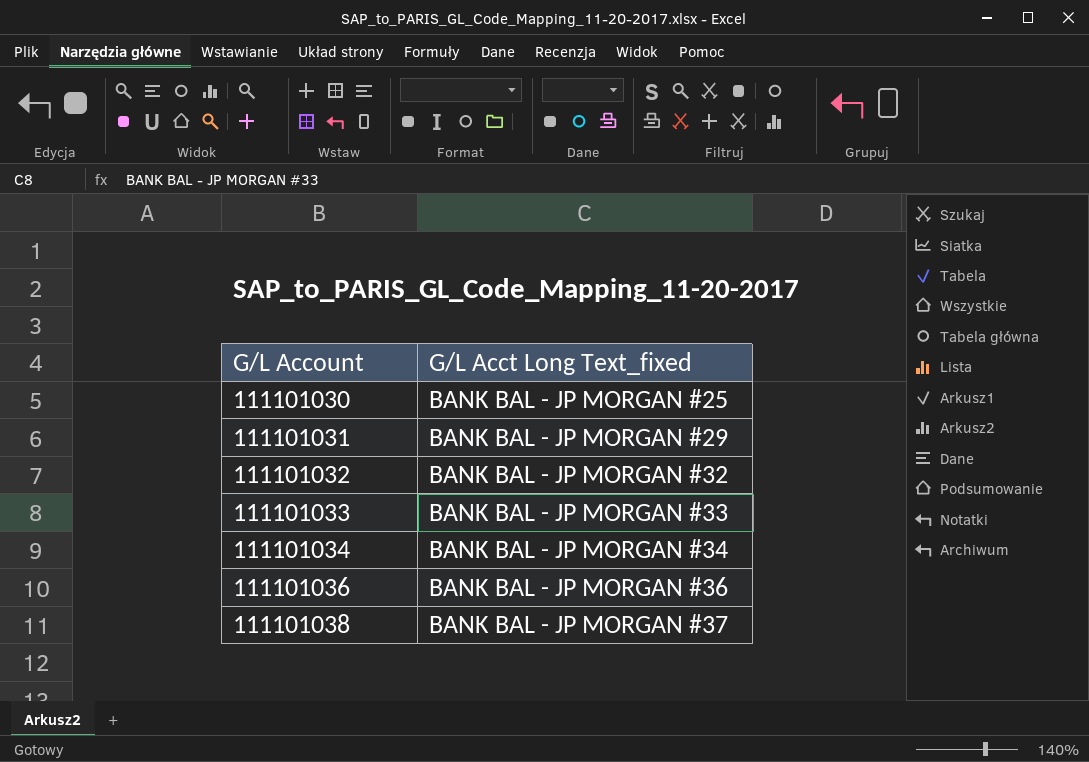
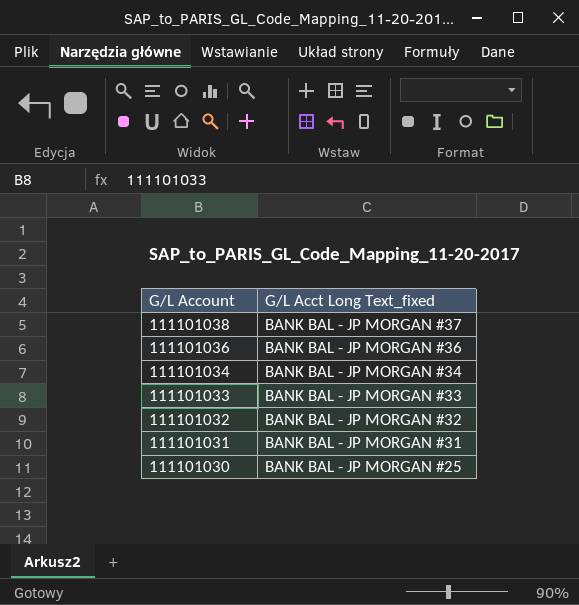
row order: G/L Account ascending -> G/L Account descending
111101031 | G/L Acct Long Text_fixed: BANK BAL - JP MORGAN #29 -> BANK BAL - JP MORGAN #31

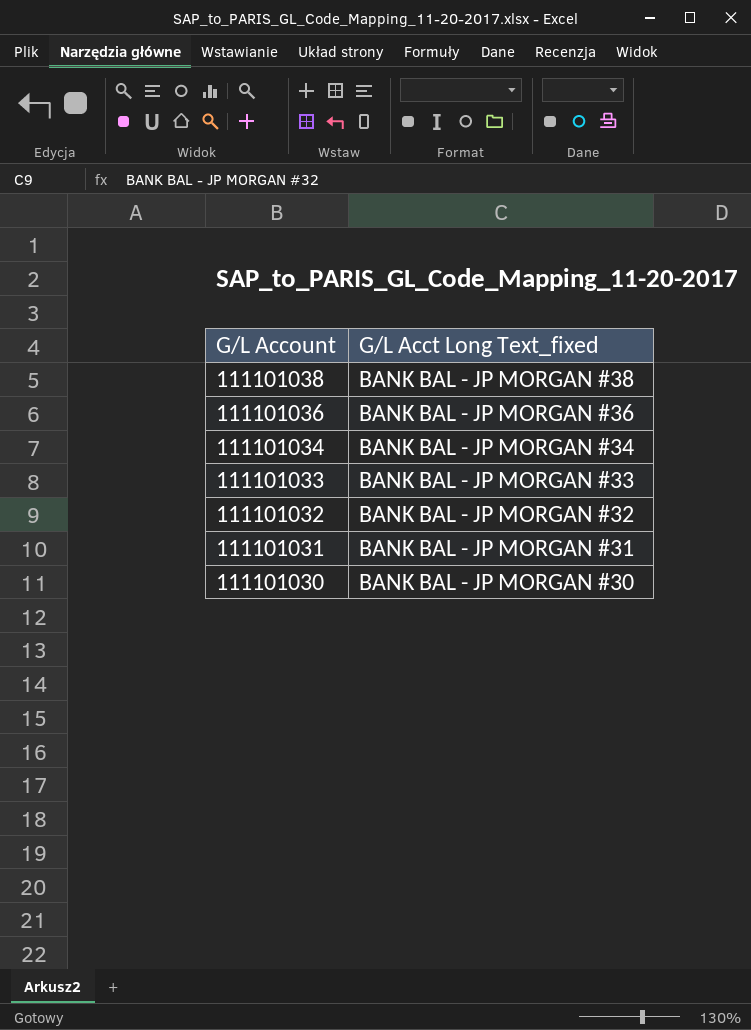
111101038 | G/L Acct Long Text_fixed: BANK BAL - JP MORGAN #37 -> BANK BAL - JP MORGAN #38
111101030 | G/L Acct Long Text_fixed: BANK BAL - JP MORGAN #25 -> BANK BAL - JP MORGAN #30

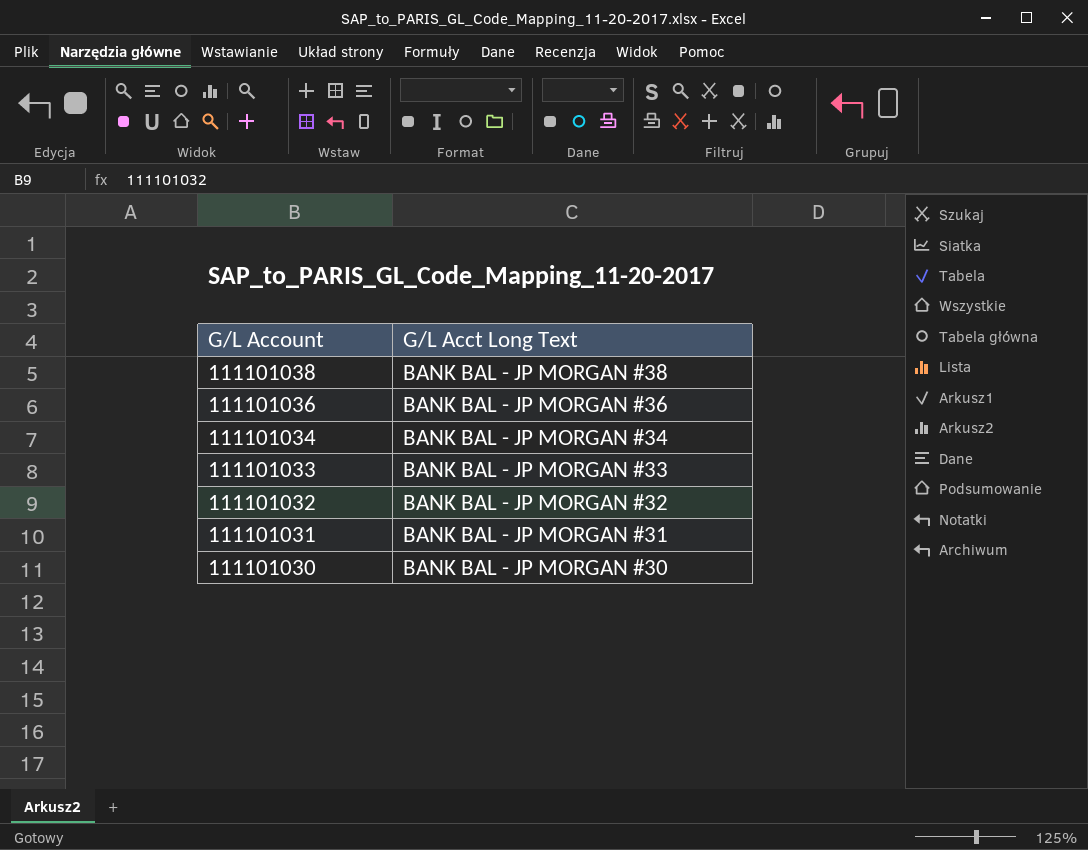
column name: G/L Acct Long Text_fixed -> G/L Acct Long Text

